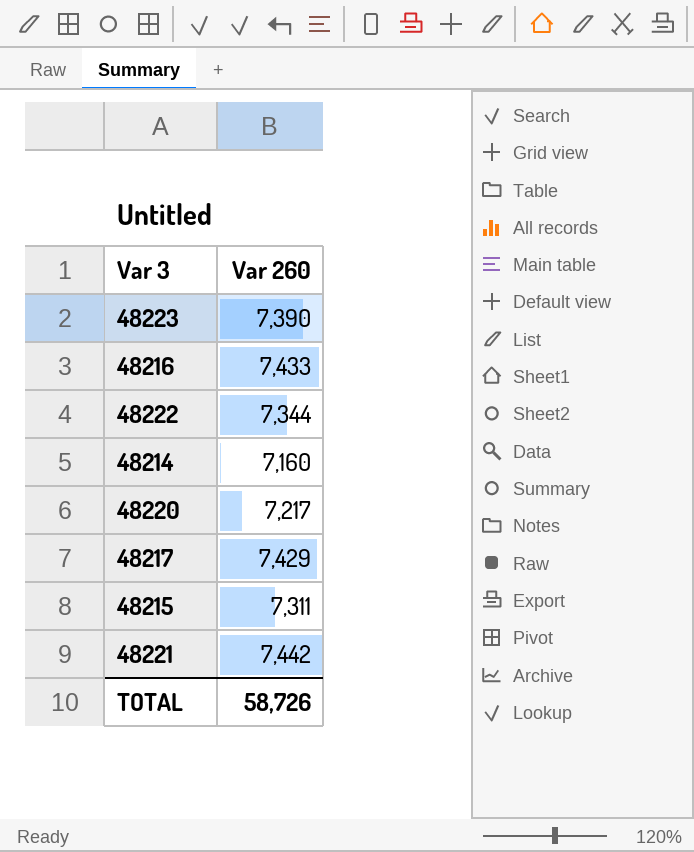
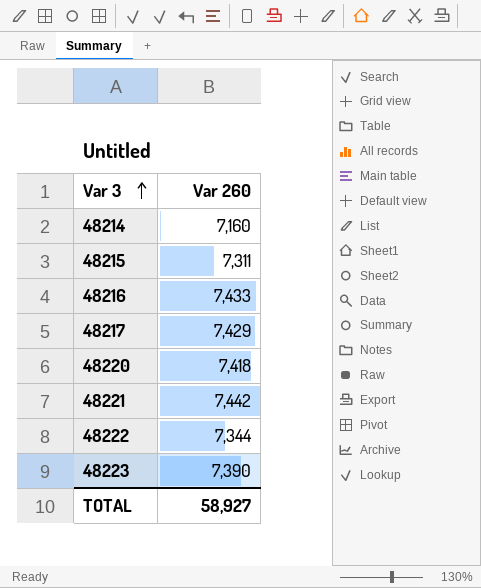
row order: none -> Var 3 ascending
48220 | Var 260: 7,217 -> 7,418
TOTAL | Var 260: 58,726 -> 58,927

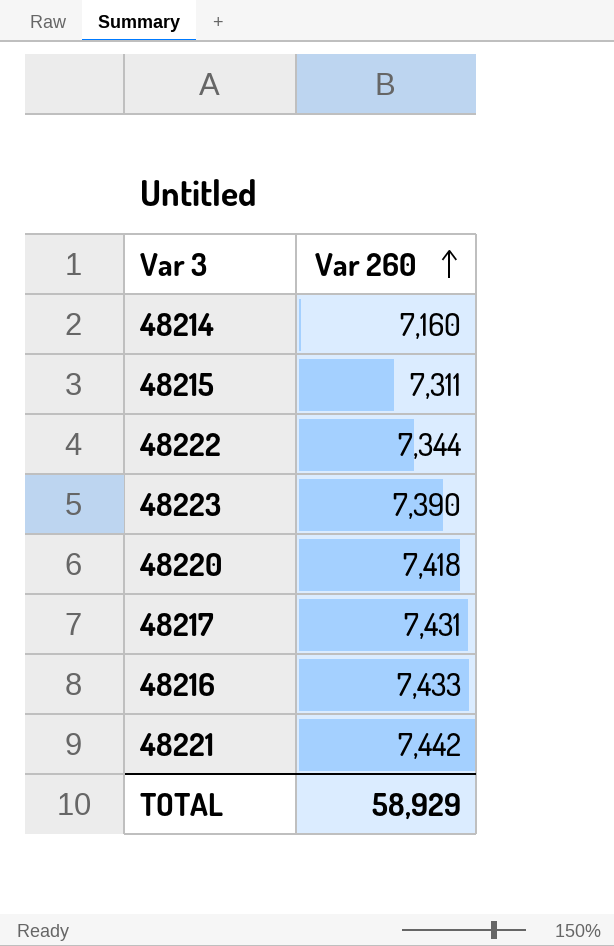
row order: Var 3 ascending -> Var 260 ascending
48217 | Var 260: 7,429 -> 7,431
TOTAL | Var 260: 58,927 -> 58,929

